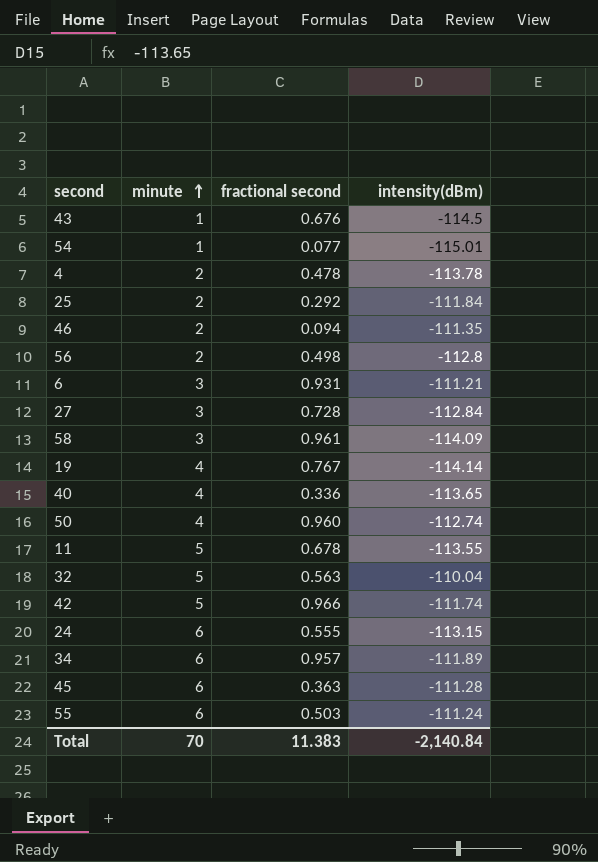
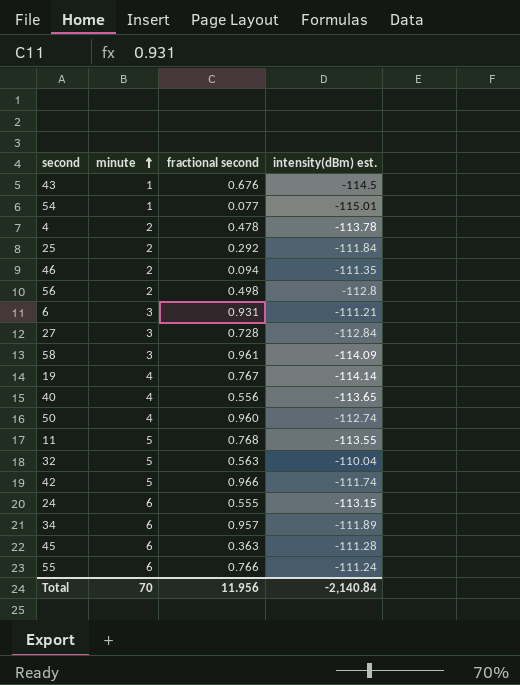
column name: intensity(dBm) -> intensity(dBm) est.
40 | fractional second: 0.336 -> 0.556
11 | fractional second: 0.678 -> 0.768
55 | fractional second: 0.503 -> 0.766
Total | fractional second: 11.383 -> 11.956

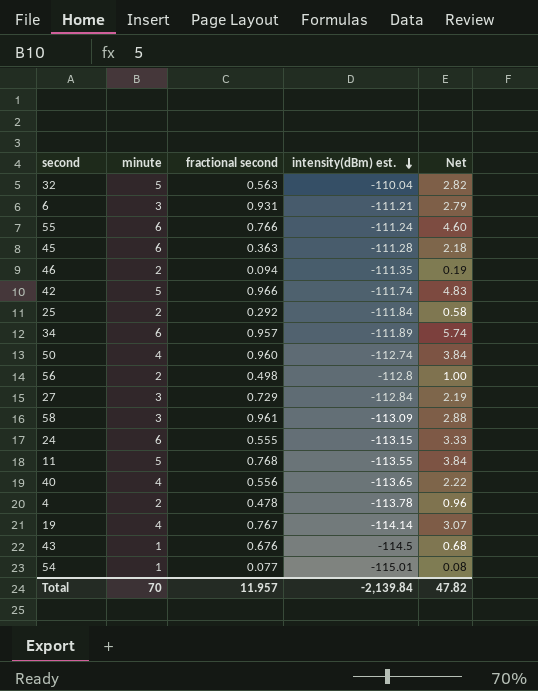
row order: minute ascending -> intensity(dBm) est. descending
column Net | formula: none -> [minute] * [fractional second]
27 | fractional second: 0.728 -> 0.729
58 | intensity(dBm) est.: -114.09 -> -113.09
Total | fractional second: 11.956 -> 11.957
Total | intensity(dBm) est.: -2,140.84 -> -2,139.84

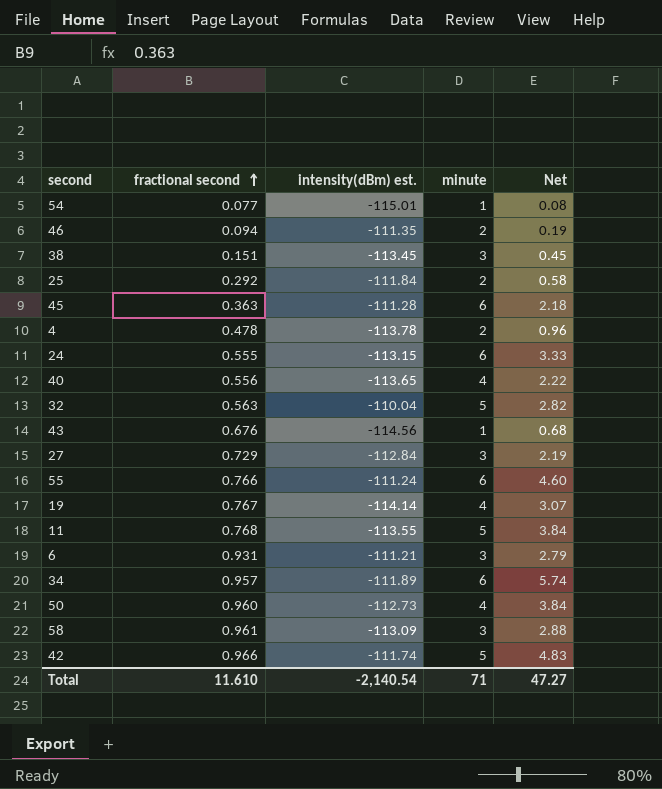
row order: intensity(dBm) est. descending -> fractional second ascending
column minute | position: 2 -> 4
row 56: 2 | 0.498 | -112.8 | 1.00 -> none
row 38: none -> 0.151 | -113.45 | 3 | 0.45
43 | intensity(dBm) est.: -114.5 -> -114.56
50 | intensity(dBm) est.: -112.74 -> -112.73
Total | fractional second: 11.957 -> 11.610
Total | intensity(dBm) est.: -2,139.84 -> -2,140.54
Total | minute: 70 -> 71
Total | Net: 47.82 -> 47.27

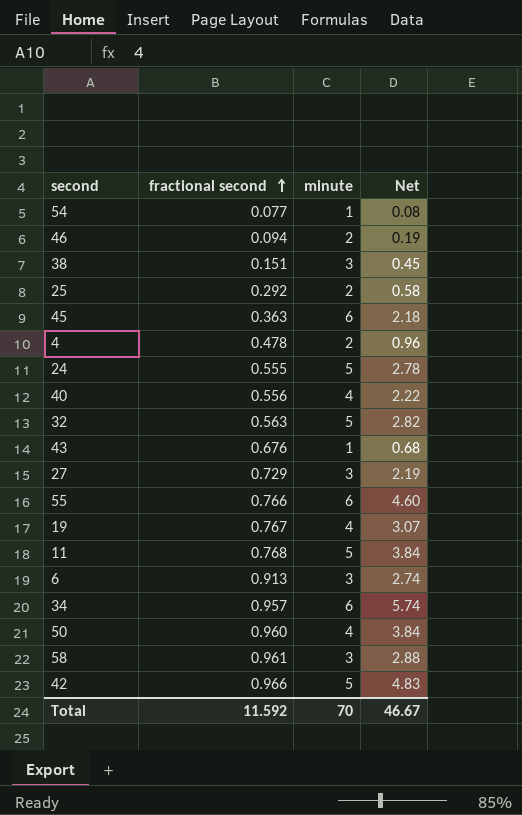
column intensity(dBm) est. | position: 3 -> none
24 | minute: 6 -> 5
24 | Net: 3.33 -> 2.78
6 | fractional second: 0.931 -> 0.913
6 | Net: 2.79 -> 2.74
Total | fractional second: 11.610 -> 11.592
Total | minute: 71 -> 70
Total | Net: 47.27 -> 46.67

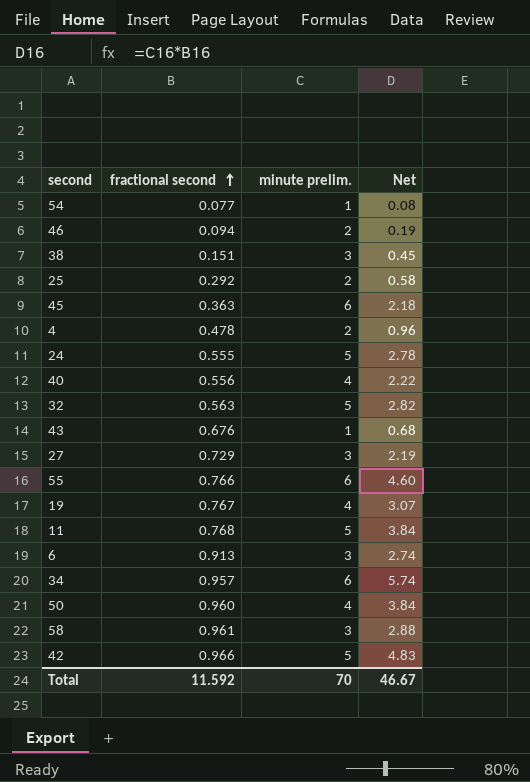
column name: minute -> minute prelim.

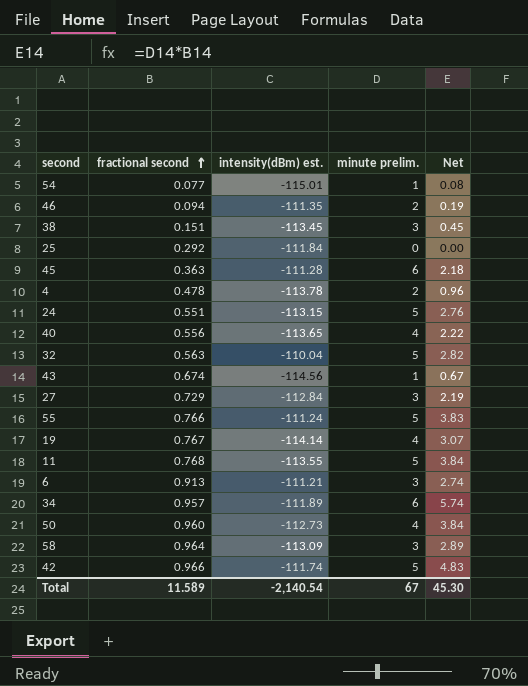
column intensity(dBm) est. | position: none -> 3
25 | minute prelim.: 2 -> 0
25 | Net: 0.58 -> 0.00
24 | fractional second: 0.555 -> 0.551
24 | Net: 2.78 -> 2.76
43 | fractional second: 0.676 -> 0.674
43 | Net: 0.68 -> 0.67
55 | minute prelim.: 6 -> 5
55 | Net: 4.60 -> 3.83
58 | fractional second: 0.961 -> 0.964
58 | Net: 2.88 -> 2.89
Total | fractional second: 11.592 -> 11.589
Total | minute prelim.: 70 -> 67
Total | Net: 46.67 -> 45.30

